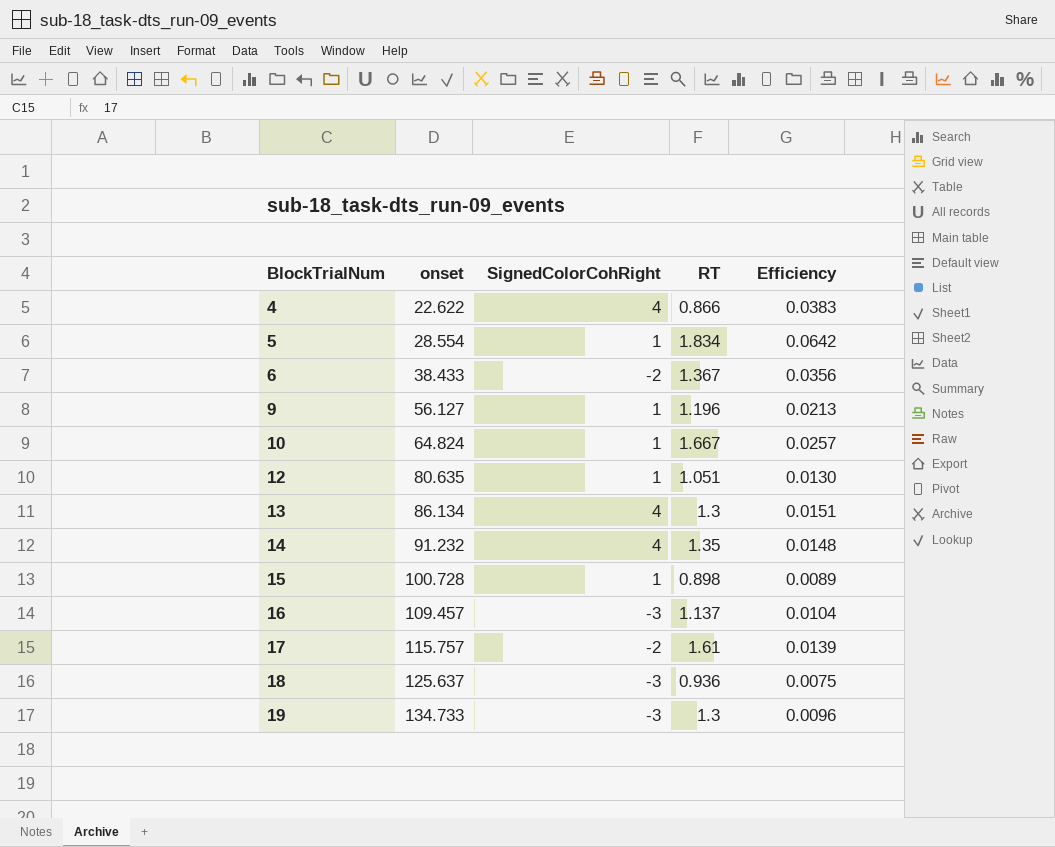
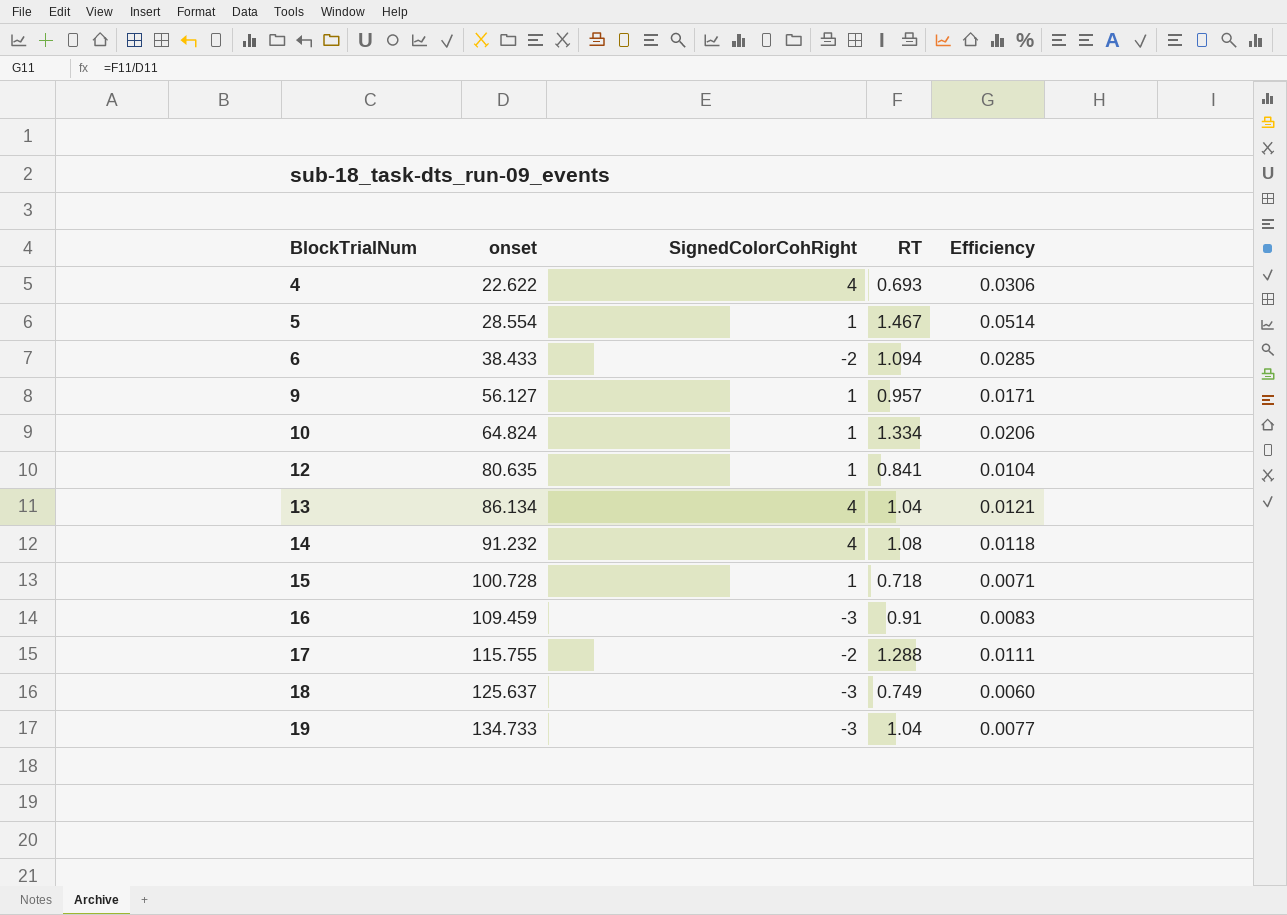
4 | RT: 0.866 -> 0.693
4 | Efficiency: 0.0383 -> 0.0306
5 | RT: 1.834 -> 1.467
5 | Efficiency: 0.0642 -> 0.0514
6 | RT: 1.367 -> 1.094
6 | Efficiency: 0.0356 -> 0.0285
9 | RT: 1.196 -> 0.957
9 | Efficiency: 0.0213 -> 0.0171
10 | RT: 1.667 -> 1.334
10 | Efficiency: 0.0257 -> 0.0206
12 | RT: 1.051 -> 0.841
12 | Efficiency: 0.0130 -> 0.0104
13 | RT: 1.3 -> 1.04
13 | Efficiency: 0.0151 -> 0.0121
14 | RT: 1.35 -> 1.08
14 | Efficiency: 0.0148 -> 0.0118
15 | RT: 0.898 -> 0.718
15 | Efficiency: 0.0089 -> 0.0071
16 | onset: 109.457 -> 109.459
16 | RT: 1.137 -> 0.91
16 | Efficiency: 0.0104 -> 0.0083
17 | onset: 115.757 -> 115.755
17 | RT: 1.61 -> 1.288
17 | Efficiency: 0.0139 -> 0.0111
18 | RT: 0.936 -> 0.749
18 | Efficiency: 0.0075 -> 0.0060
19 | RT: 1.3 -> 1.04
19 | Efficiency: 0.0096 -> 0.0077

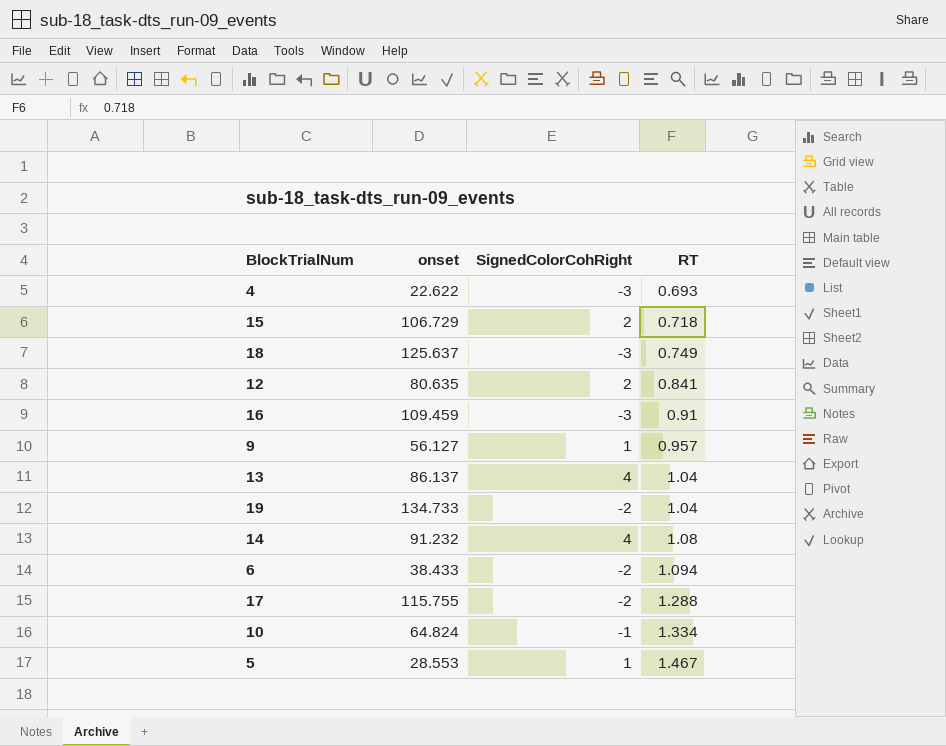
row order: BlockTrialNum ascending -> RT ascending
column Efficiency | formula: [RT] / [onset] -> none
4 | SignedColorCohRight: 4 -> -3
15 | onset: 100.728 -> 106.729
15 | SignedColorCohRight: 1 -> 2
12 | SignedColorCohRight: 1 -> 2
13 | onset: 86.134 -> 86.137
19 | SignedColorCohRight: -3 -> -2
10 | SignedColorCohRight: 1 -> -1
5 | onset: 28.554 -> 28.553

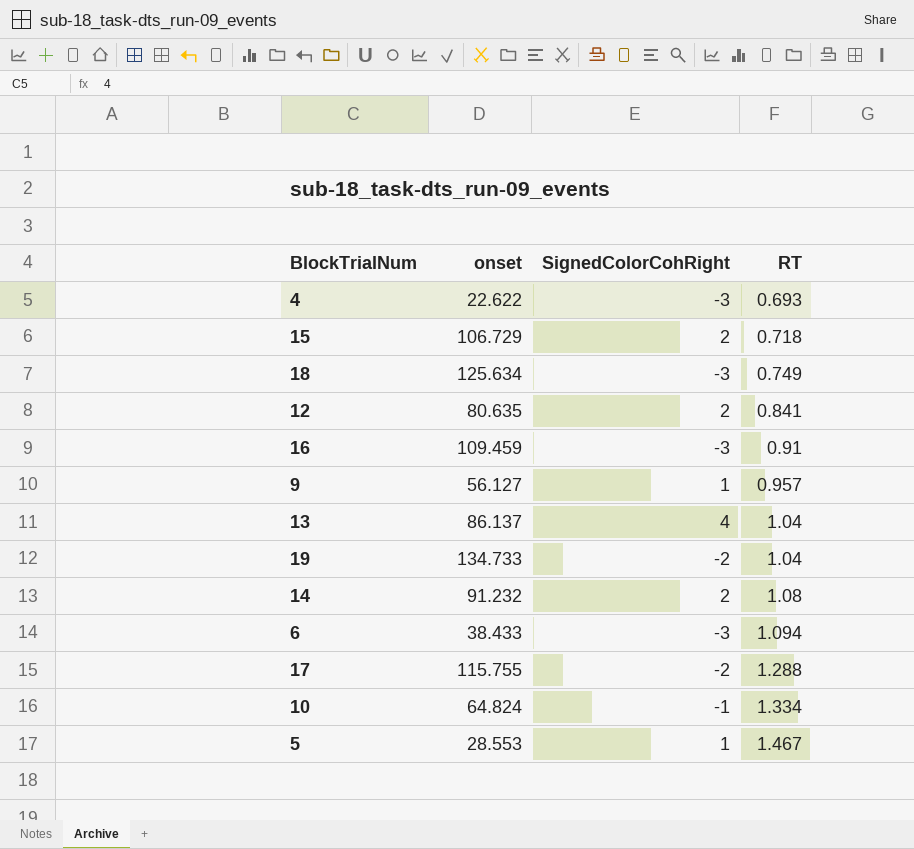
18 | onset: 125.637 -> 125.634
14 | SignedColorCohRight: 4 -> 2
6 | SignedColorCohRight: -2 -> -3

